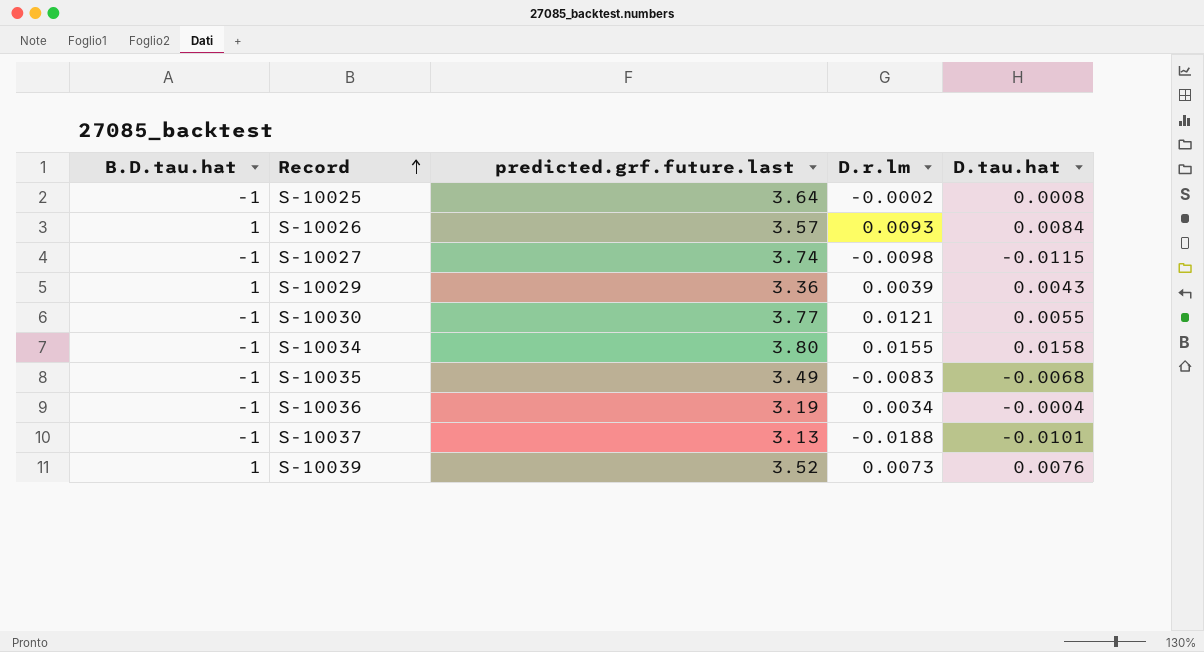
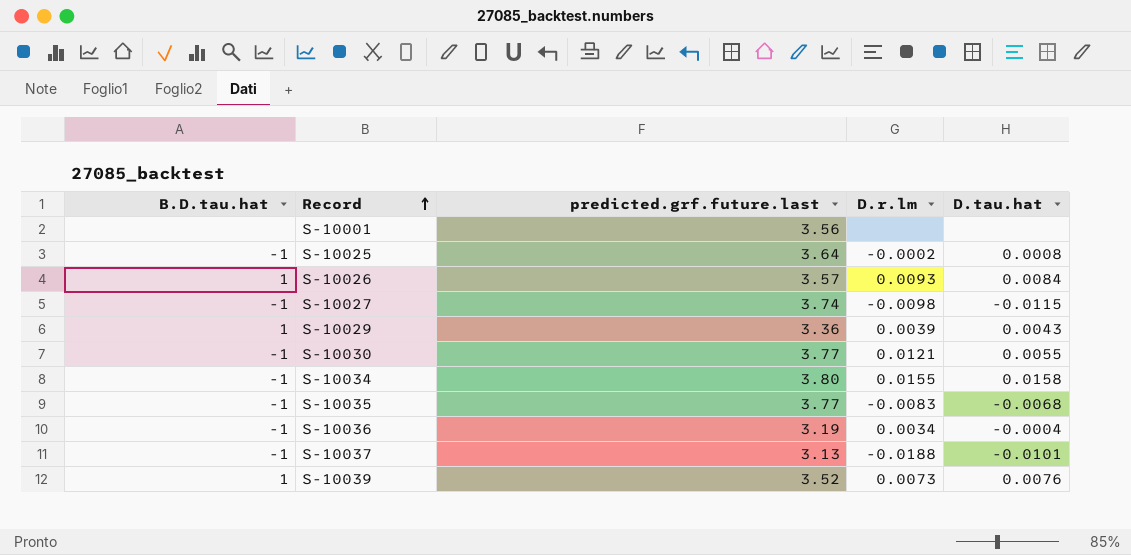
row S-10001: none -> none | 3.56 | none | none
S-10035 | predicted.grf.future.last: 3.49 -> 3.77

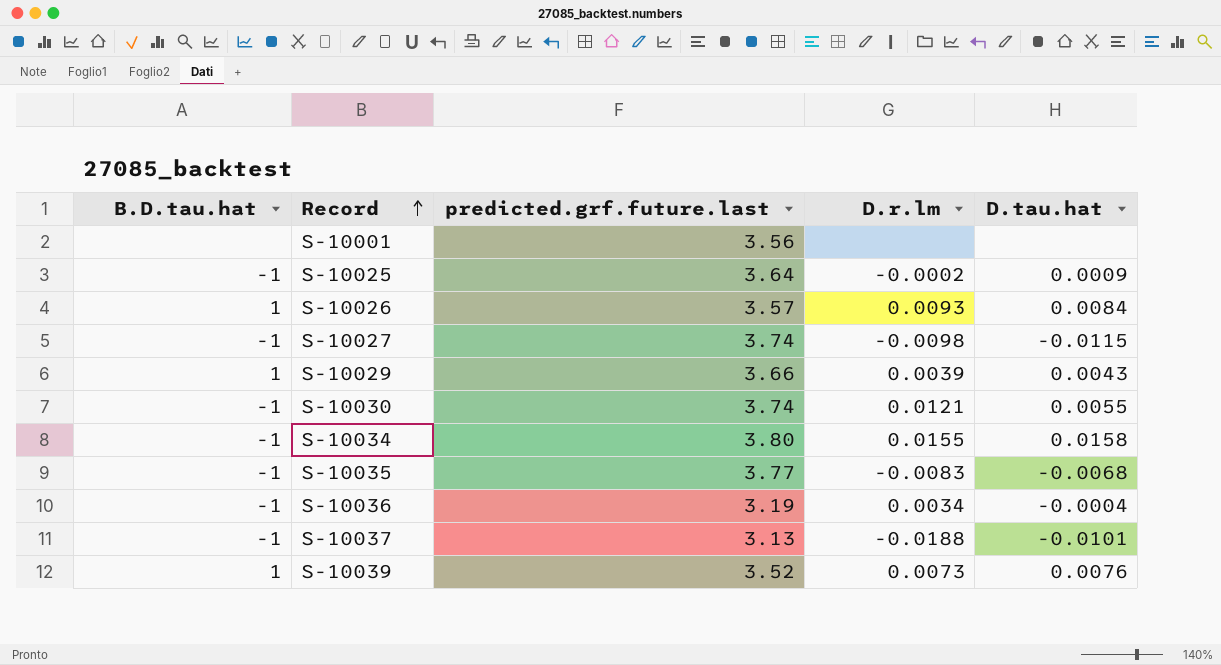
S-10025 | D.tau.hat: 0.0008 -> 0.0009
S-10029 | predicted.grf.future.last: 3.36 -> 3.66
S-10030 | predicted.grf.future.last: 3.77 -> 3.74

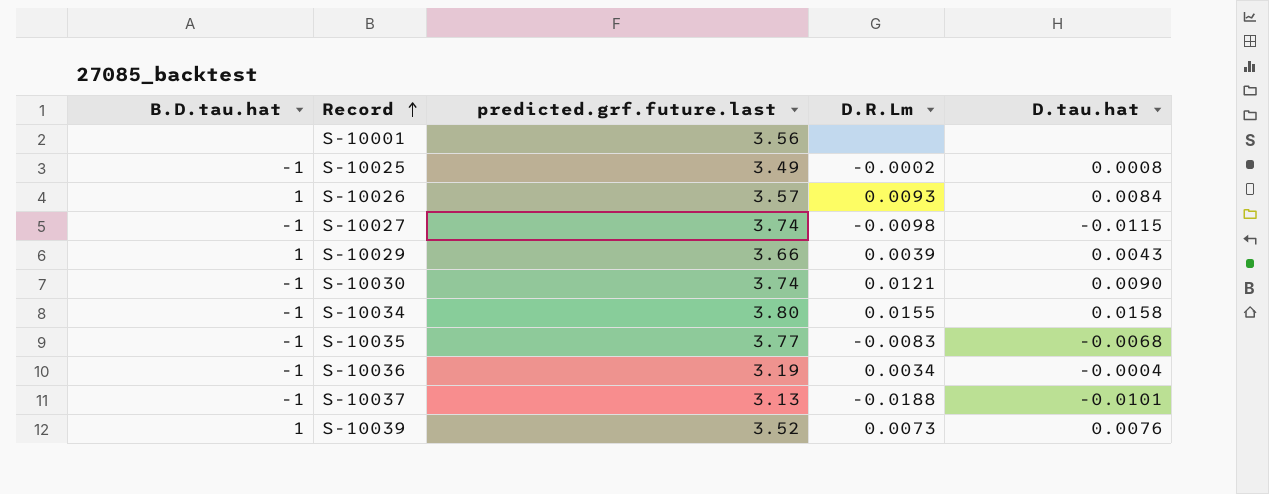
column name: D.r.lm -> D.R.Lm
S-10025 | predicted.grf.future.last: 3.64 -> 3.49
S-10025 | D.tau.hat: 0.0009 -> 0.0008
S-10030 | D.tau.hat: 0.0055 -> 0.0090

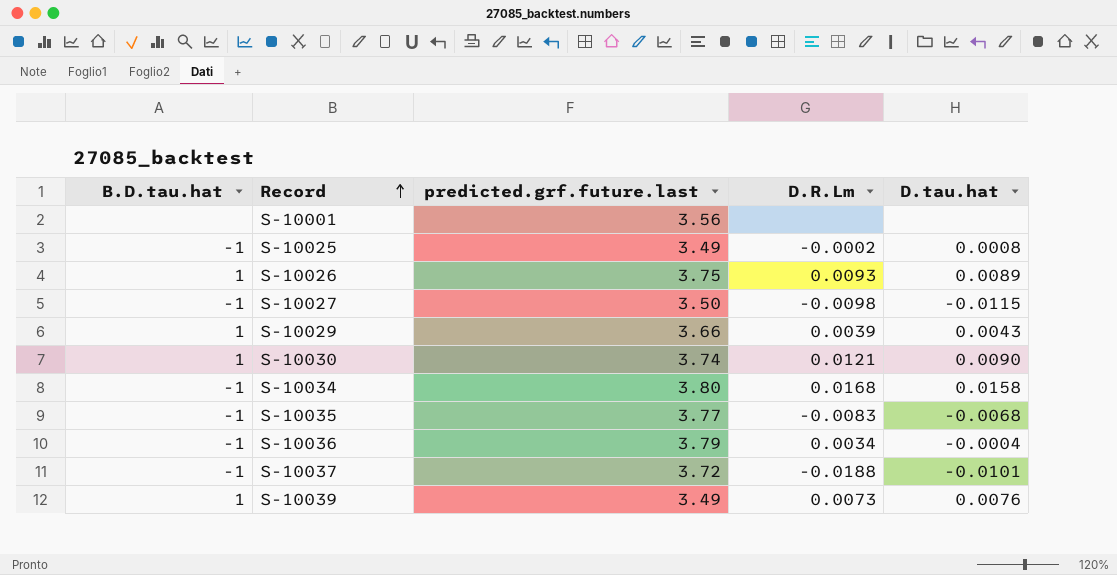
S-10026 | predicted.grf.future.last: 3.57 -> 3.75
S-10026 | D.tau.hat: 0.0084 -> 0.0089
S-10027 | predicted.grf.future.last: 3.74 -> 3.50
S-10030 | B.D.tau.hat: -1 -> 1
S-10034 | D.R.Lm: 0.0155 -> 0.0168
S-10036 | predicted.grf.future.last: 3.19 -> 3.79
S-10037 | predicted.grf.future.last: 3.13 -> 3.72
S-10039 | predicted.grf.future.last: 3.52 -> 3.49

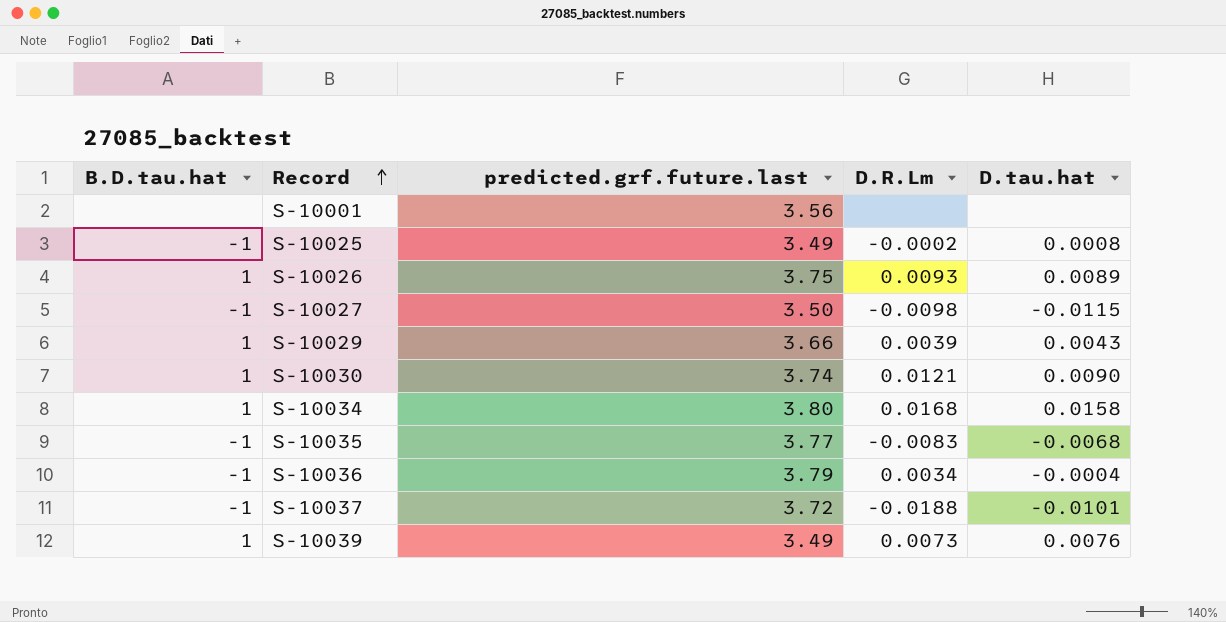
S-10034 | B.D.tau.hat: -1 -> 1

